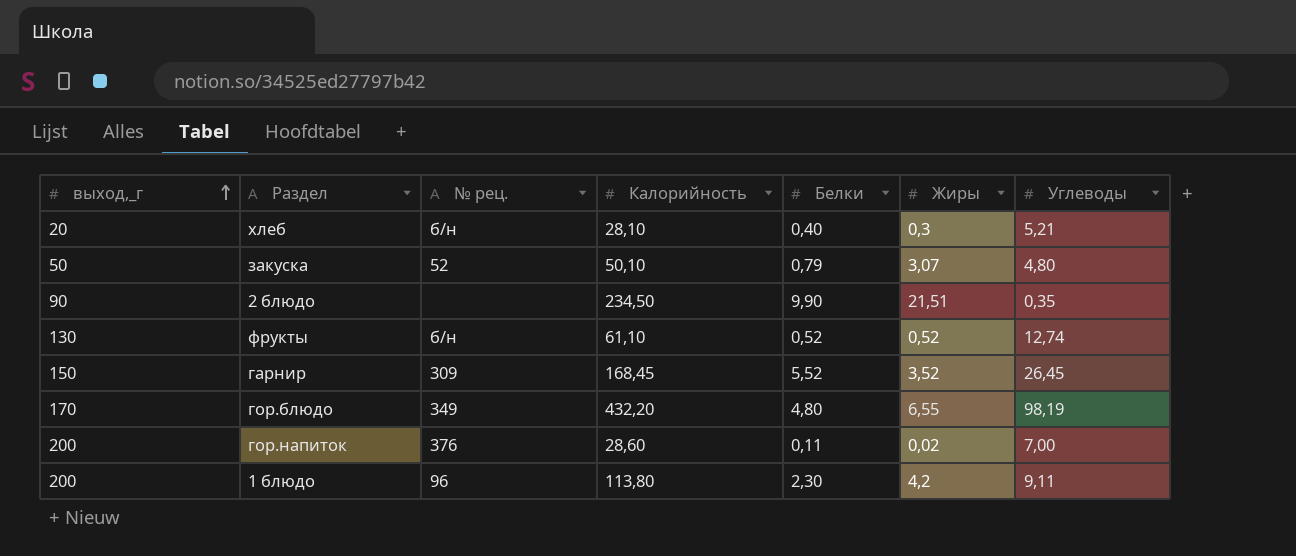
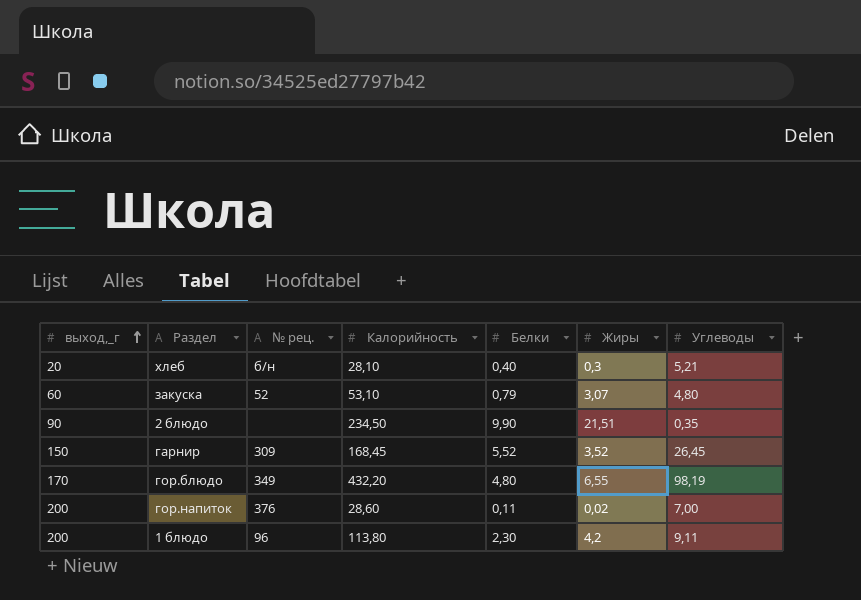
row фрукты: 130 | б/н | 61,10 | 0,52 | 0,52 | 12,74 -> none
закуска | выход,_г: 50 -> 60
закуска | Калорийность: 50,10 -> 53,10

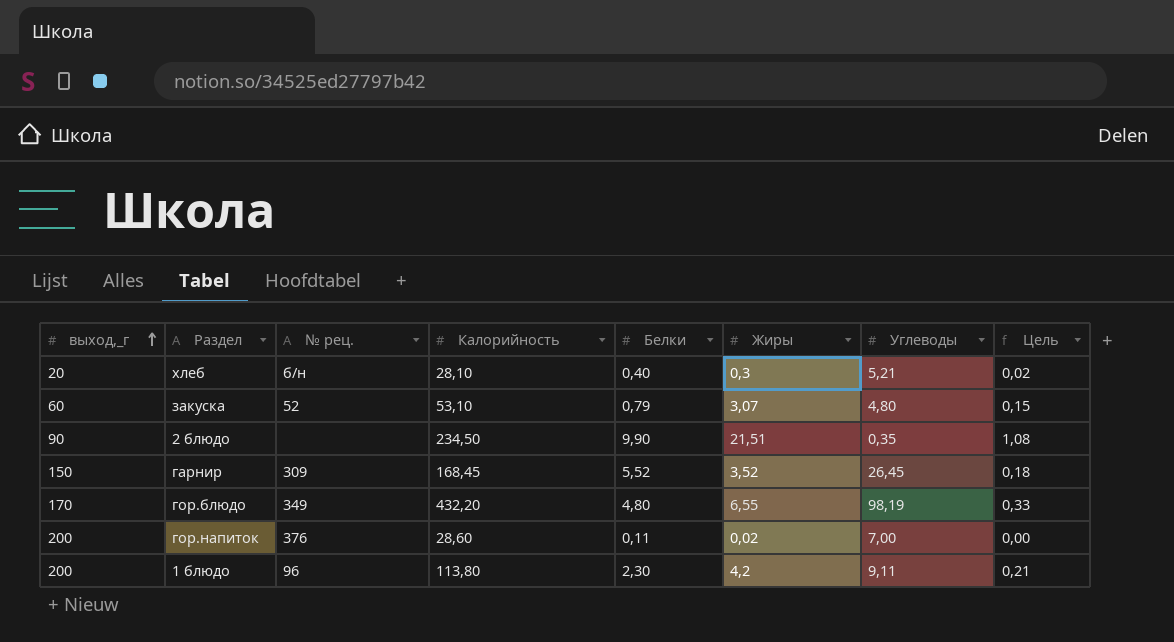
column Цель | formula: none -> [Жиры] * 0,05

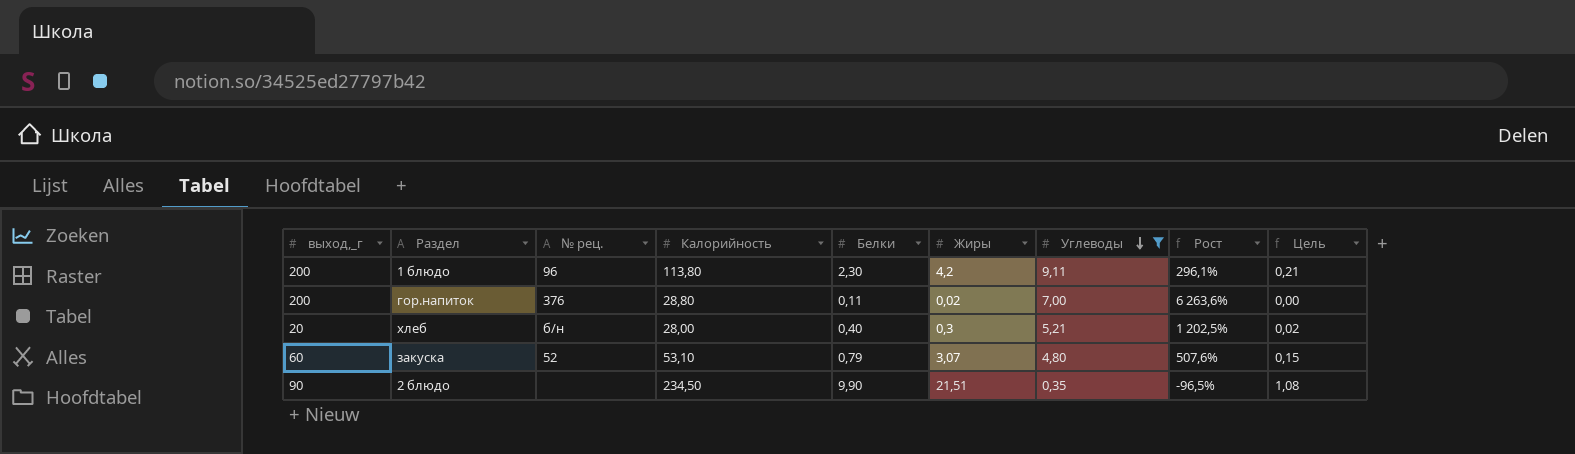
filter: none -> Углеводы <= 9,11
row order: выход,_г ascending -> Углеводы descending
column Рост | formula: none -> ([Углеводы] - [Белки]) / [Белки]
гор.напиток | Калорийность: 28,60 -> 28,80
хлеб | Калорийность: 28,10 -> 28,00

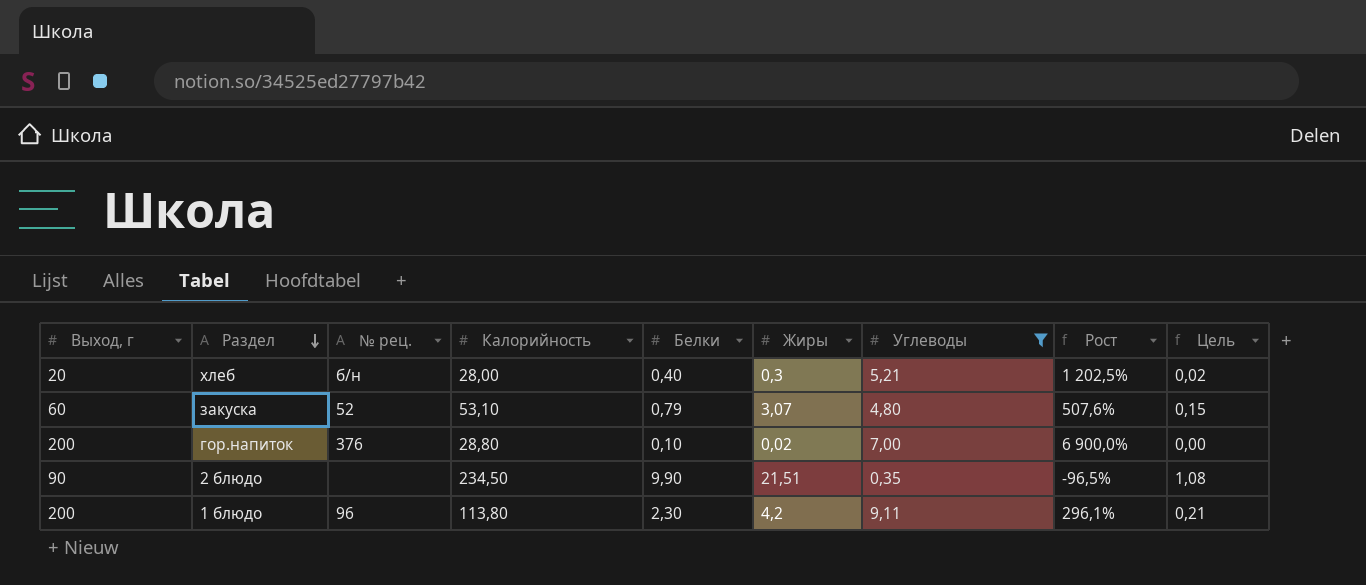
row order: Углеводы descending -> Раздел descending
column name: выход,_г -> Выход, г
гор.напиток | Белки: 0,11 -> 0,10
гор.напиток | Рост: 6 263,6% -> 6 900,0%

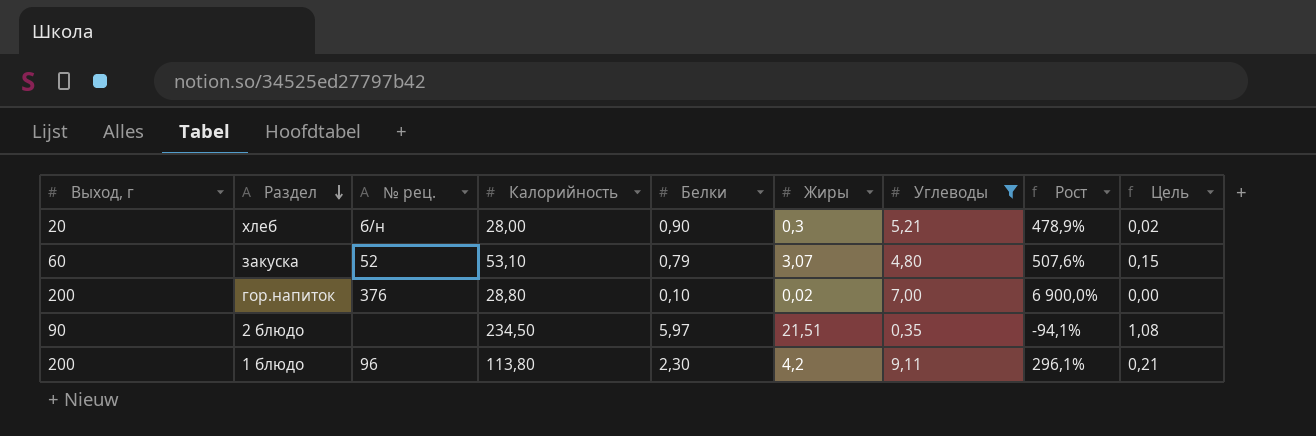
хлеб | Белки: 0,40 -> 0,90
хлеб | Рост: 1 202,5% -> 478,9%
2 блюдо | Белки: 9,90 -> 5,97
2 блюдо | Рост: -96,5% -> -94,1%

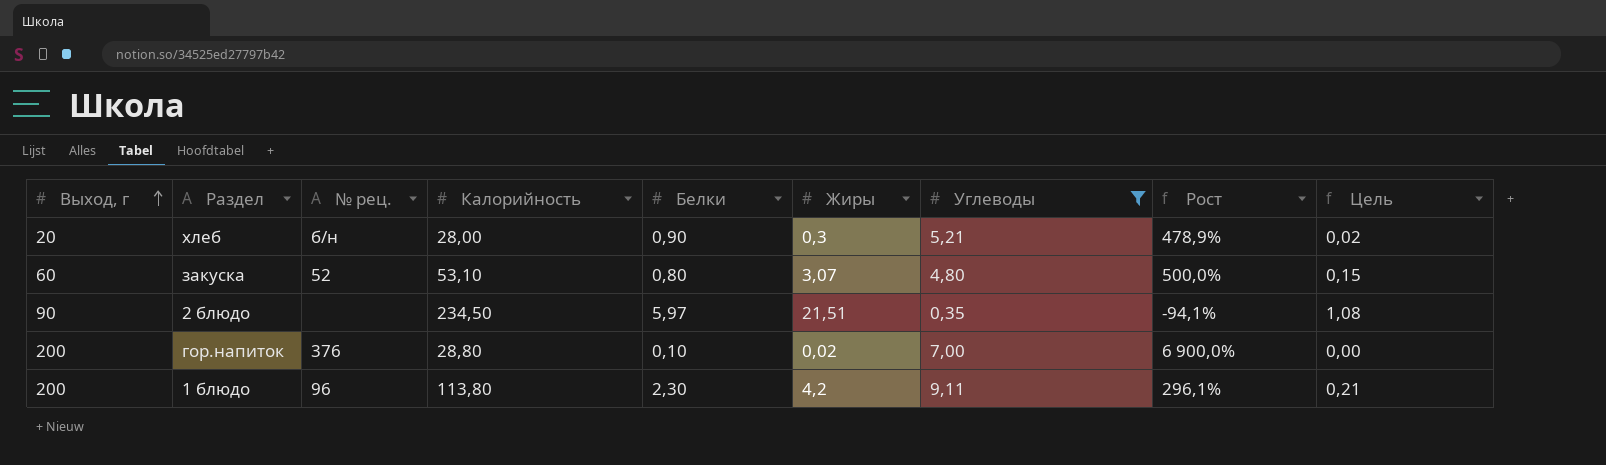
row order: Раздел descending -> Выход, г ascending
закуска | Белки: 0,79 -> 0,80
закуска | Рост: 507,6% -> 500,0%

